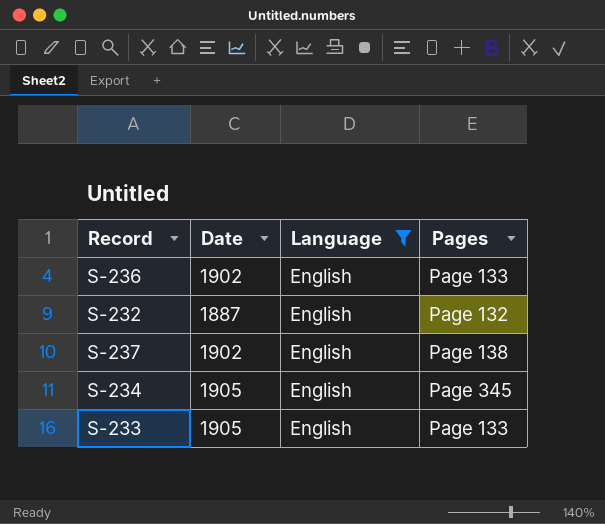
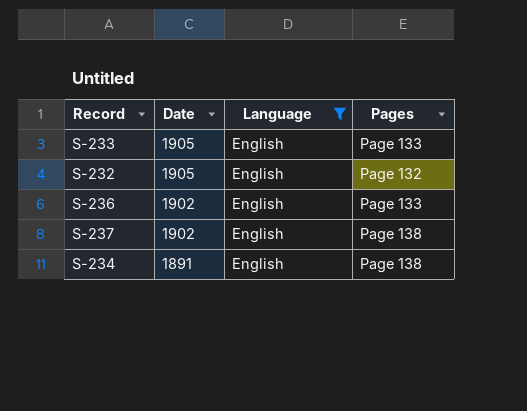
row order: none -> Date descending
S-232 | Date: 1887 -> 1905
S-234 | Date: 1905 -> 1891
S-234 | Pages: Page 345 -> Page 138

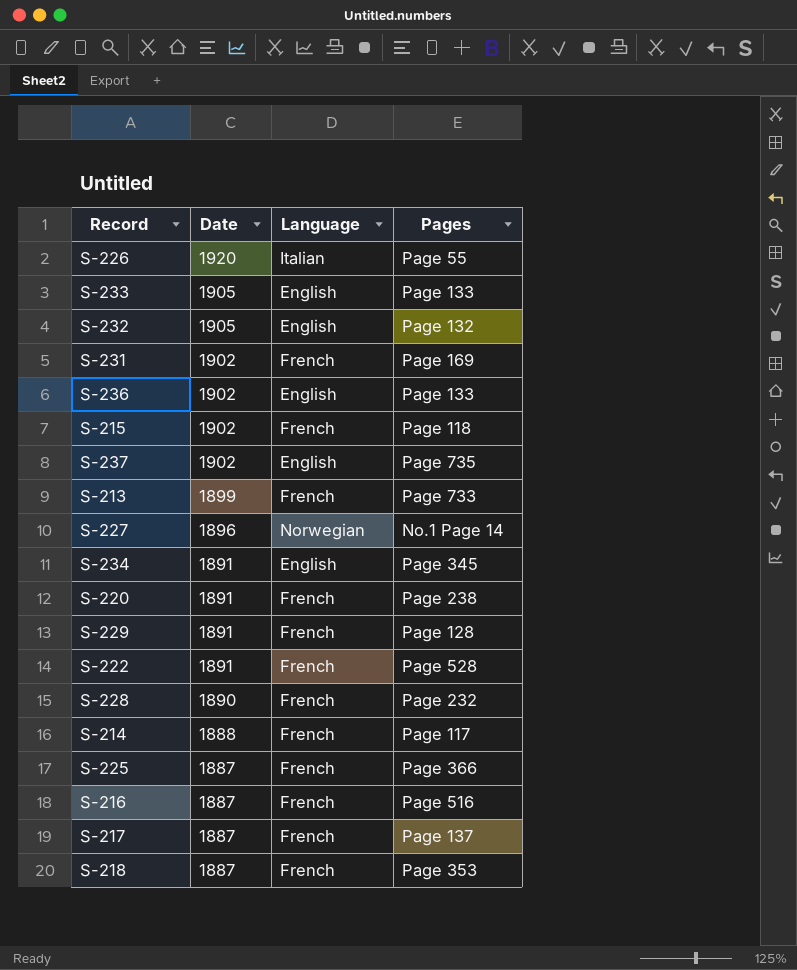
filter: Language = English -> none
S-237 | Pages: Page 138 -> Page 735
S-234 | Pages: Page 138 -> Page 345

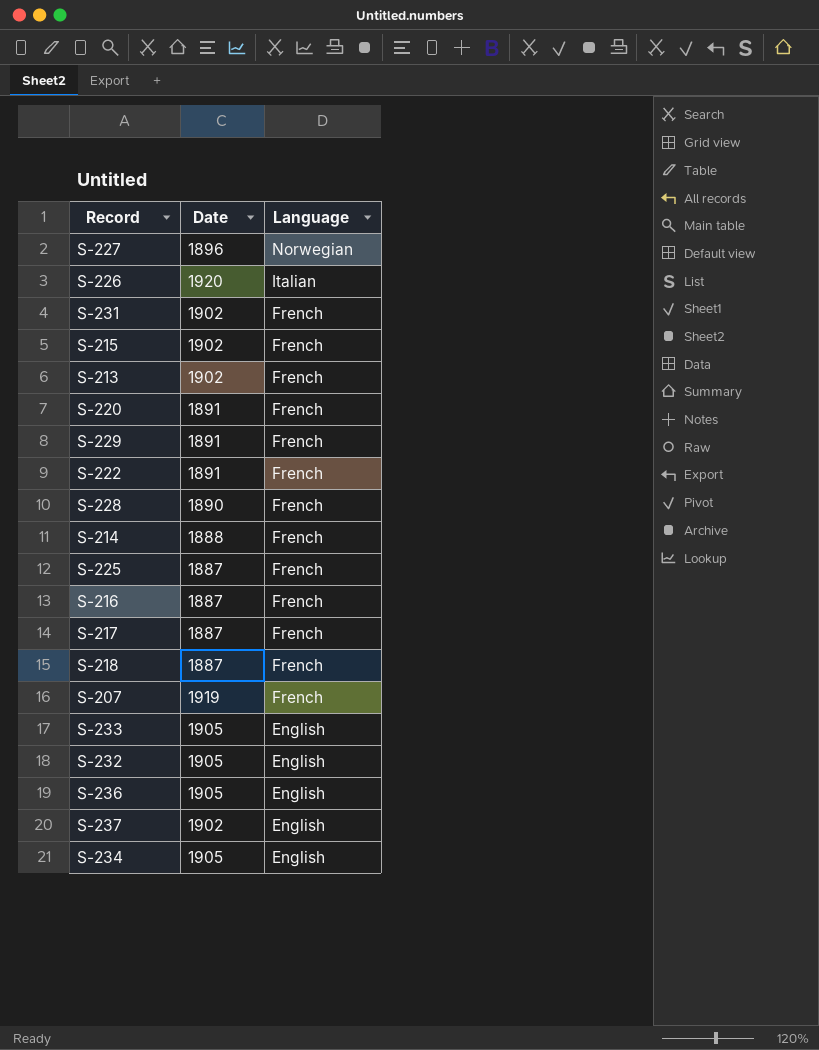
row order: Date descending -> Language descending
column Pages | position: 4 -> none
S-213 | Date: 1899 -> 1902
row S-207: none -> 1919 | French
S-236 | Date: 1902 -> 1905
S-234 | Date: 1891 -> 1905

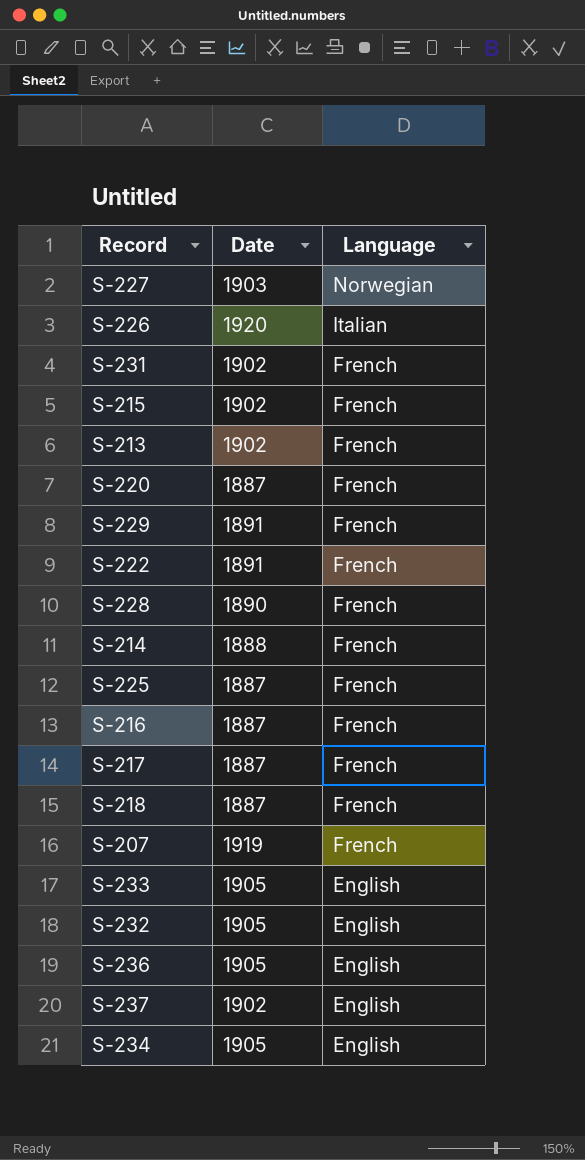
S-227 | Date: 1896 -> 1903
S-220 | Date: 1891 -> 1887

